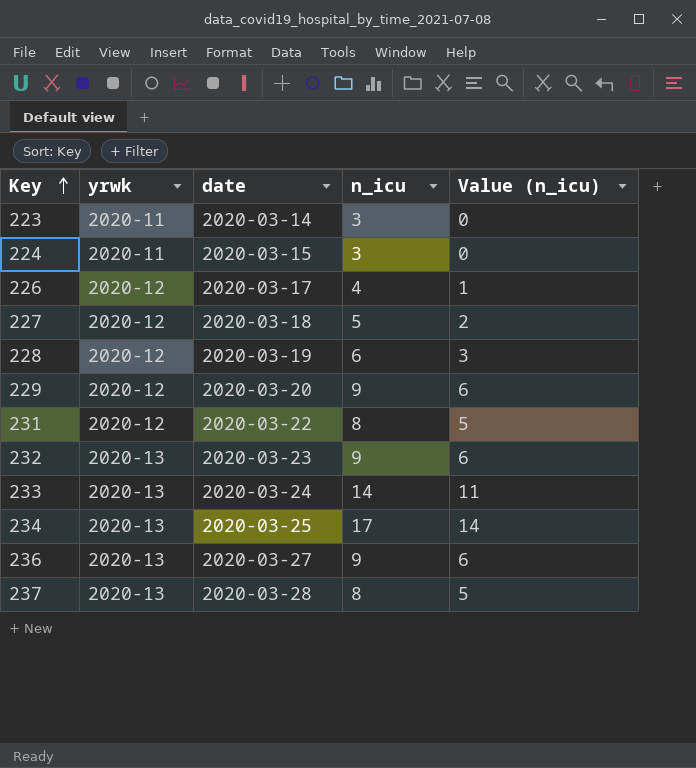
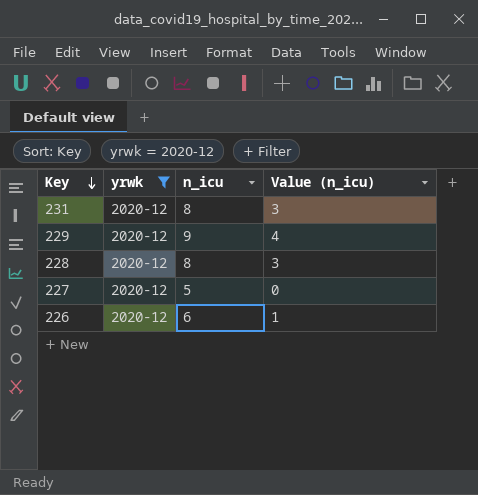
filter: none -> yrwk = 2020-12
row order: Key ascending -> Key descending
column date | position: 3 -> none
column Value (n_icu) | formula: [n_icu] - 3 -> [n_icu] - 5
228 | n_icu: 6 -> 8
226 | n_icu: 4 -> 6

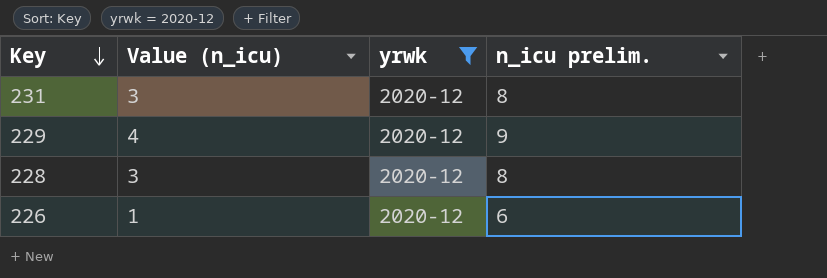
column Value (n_icu) | position: 4 -> 2
column name: n_icu -> n_icu prelim.
row 227: 2020-12 | 5 | 0 -> none

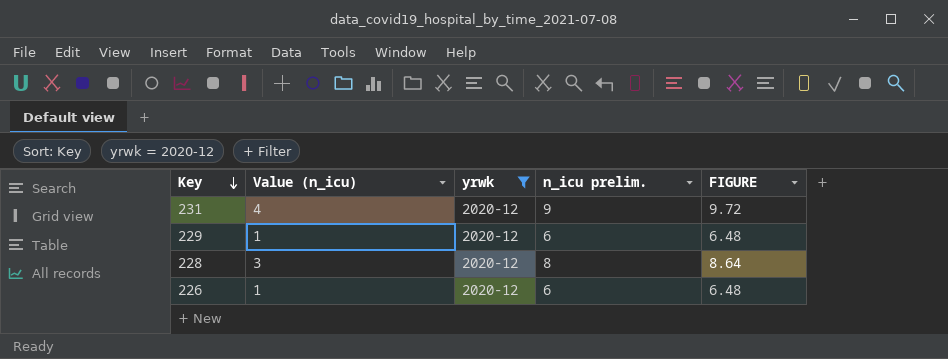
column FIGURE | formula: none -> [n_icu prelim.] * 1.08
231 | Value (n_icu): 3 -> 4
231 | n_icu prelim.: 8 -> 9
229 | Value (n_icu): 4 -> 1
229 | n_icu prelim.: 9 -> 6

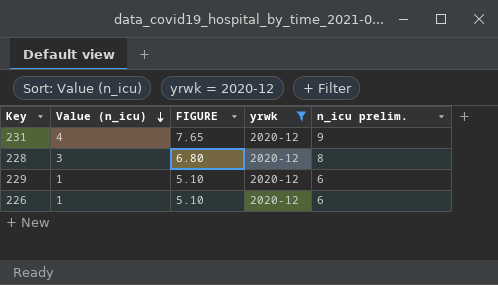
row order: Key descending -> Value (n_icu) descending
column FIGURE | formula: [n_icu prelim.] * 1.08 -> [n_icu prelim.] * 0.85
column FIGURE | position: 5 -> 3

